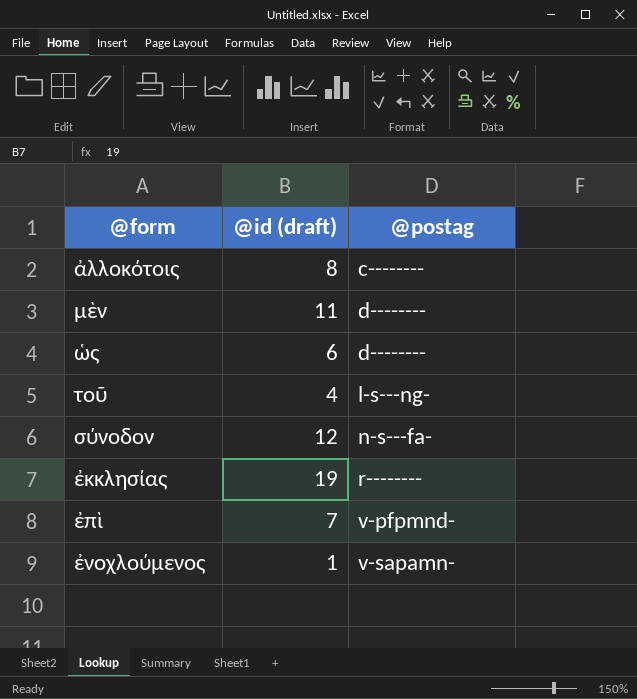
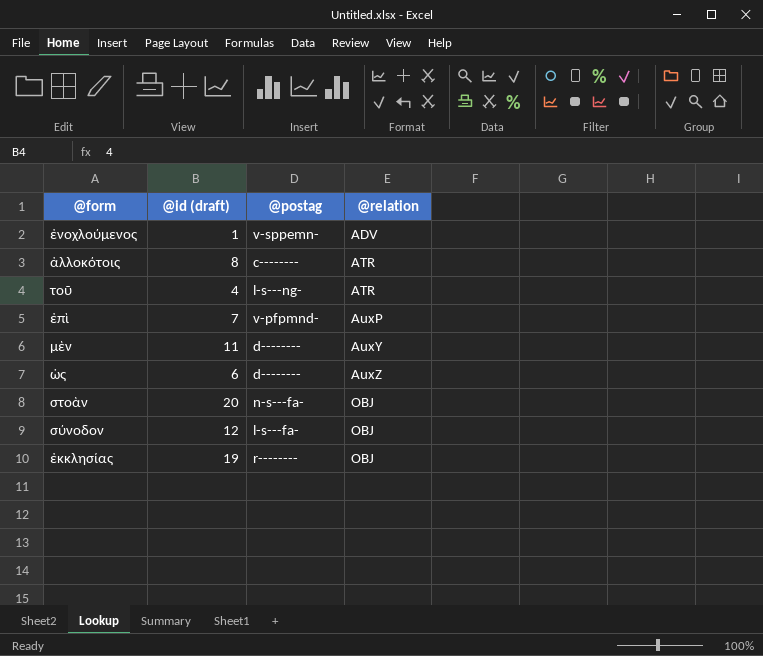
row order: @postag ascending -> @relation ascending
column @relation | position: none -> 4
ἐνοχλούμενος | @postag: v-sapamn- -> v-sppemn-
row στοὰν: none -> 20 | n-s---fa- | OBJ
σύνοδον | @postag: n-s---fa- -> l-s---fa-

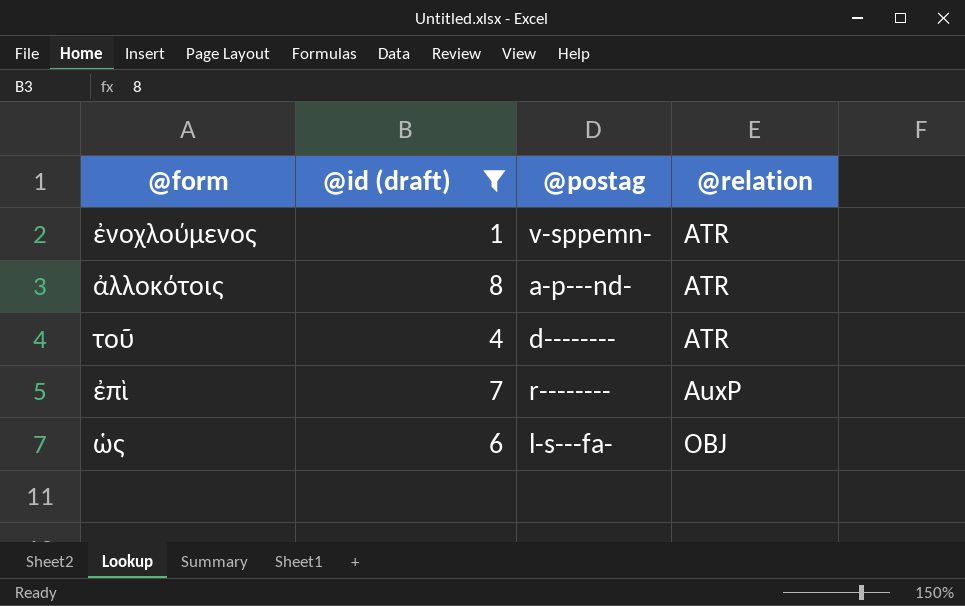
filter: none -> @id (draft) <= 8
ἐνοχλούμενος | @relation: ADV -> ATR
ἀλλοκότοις | @postag: c-------- -> a-p---nd-
τοῦ | @postag: l-s---ng- -> d--------
ἐπὶ | @postag: v-pfpmnd- -> r--------
ὡς | @postag: d-------- -> l-s---fa-
ὡς | @relation: AuxZ -> OBJ

